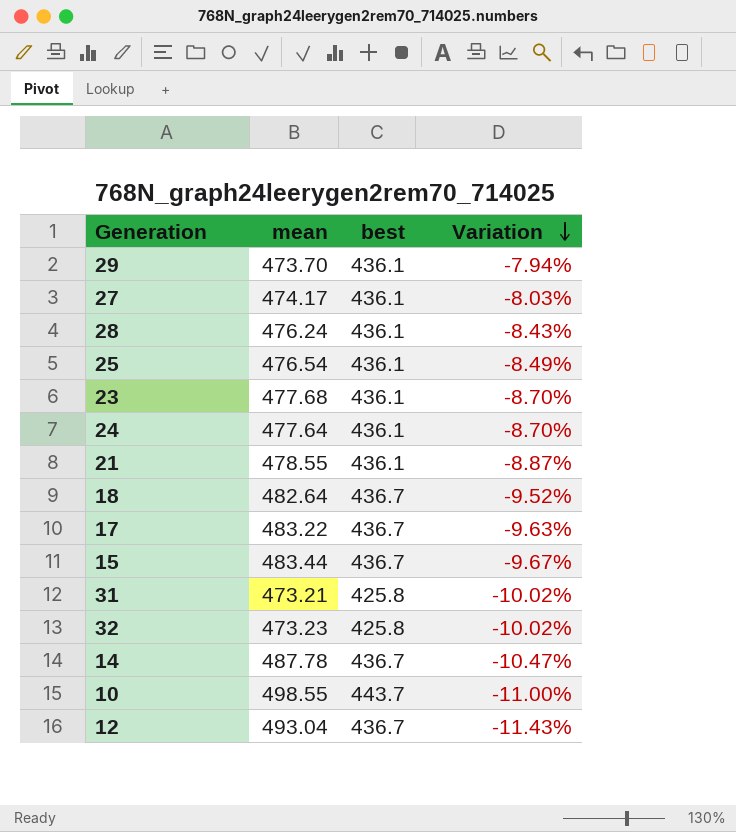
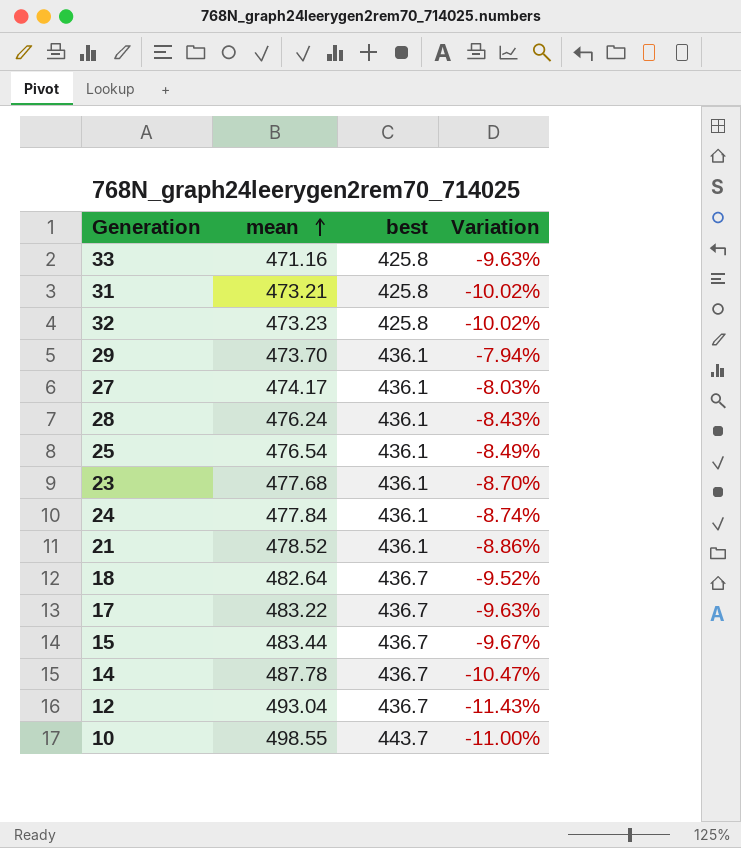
row order: Variation descending -> mean ascending
row 33: none -> 471.16 | 425.8 | -9.63%
24 | mean: 477.64 -> 477.84
24 | Variation: -8.70% -> -8.74%
21 | mean: 478.55 -> 478.52
21 | Variation: -8.87% -> -8.86%

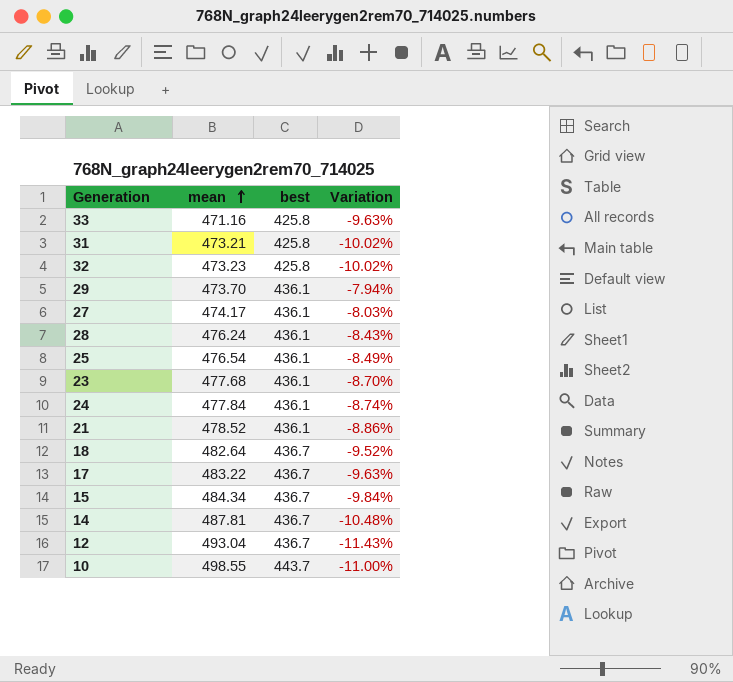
15 | mean: 483.44 -> 484.34
15 | Variation: -9.67% -> -9.84%
14 | mean: 487.78 -> 487.81
14 | Variation: -10.47% -> -10.48%

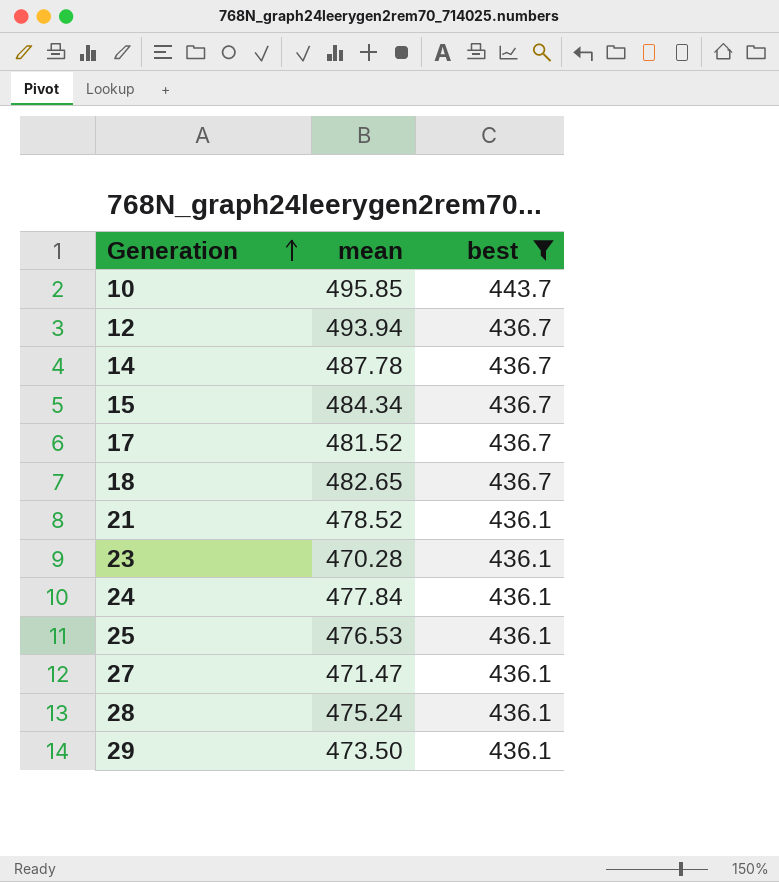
filter: none -> best != 425.8
row order: mean ascending -> Generation ascending
column Variation | formula: ([best] - [mean]) / [mean] -> none
10 | mean: 498.55 -> 495.85
12 | mean: 493.04 -> 493.94
14 | mean: 487.81 -> 487.78
17 | mean: 483.22 -> 481.52
18 | mean: 482.64 -> 482.65
23 | mean: 477.68 -> 470.28
25 | mean: 476.54 -> 476.53
27 | mean: 474.17 -> 471.47
28 | mean: 476.24 -> 475.24
29 | mean: 473.70 -> 473.50

